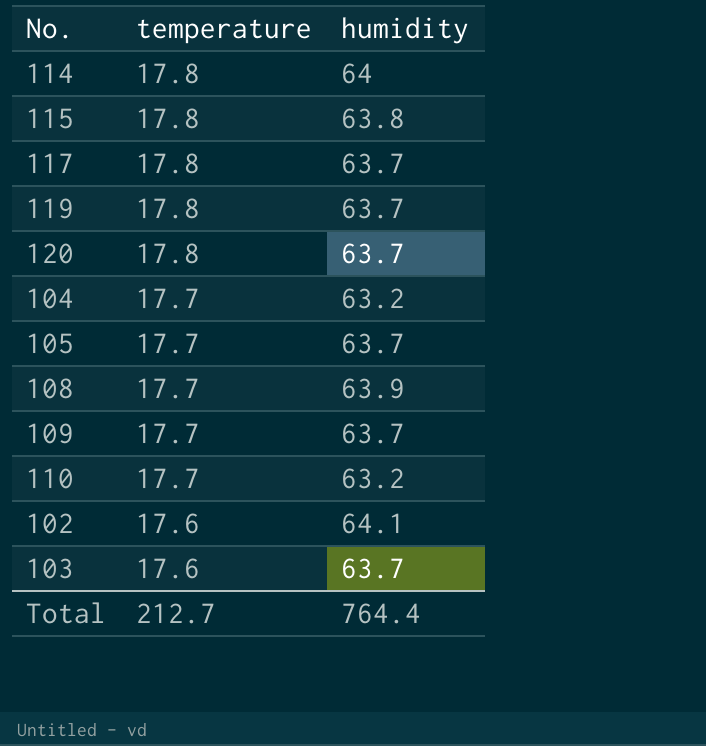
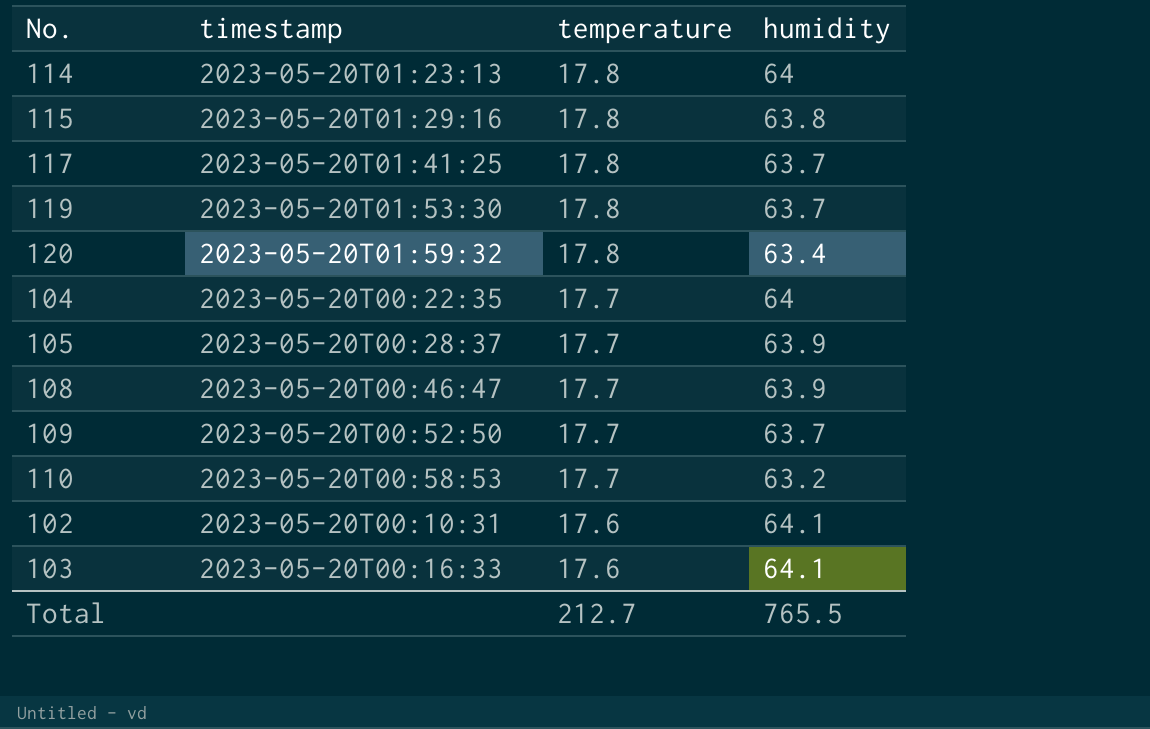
column timestamp | position: none -> 2
120 | humidity: 63.7 -> 63.4
104 | humidity: 63.2 -> 64
105 | humidity: 63.7 -> 63.9
103 | humidity: 63.7 -> 64.1
Total | humidity: 764.4 -> 765.5

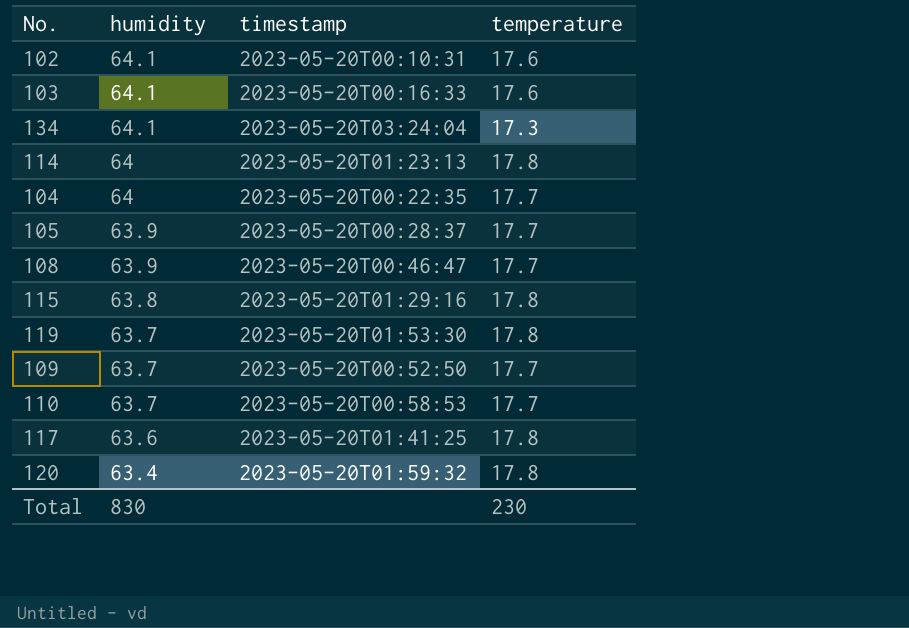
row order: temperature descending -> humidity descending
column humidity | position: 4 -> 2
row 134: none -> 64.1 | 2023-05-20T03:24:04 | 17.3
110 | humidity: 63.2 -> 63.7
117 | humidity: 63.7 -> 63.6
Total | humidity: 765.5 -> 830
Total | temperature: 212.7 -> 230

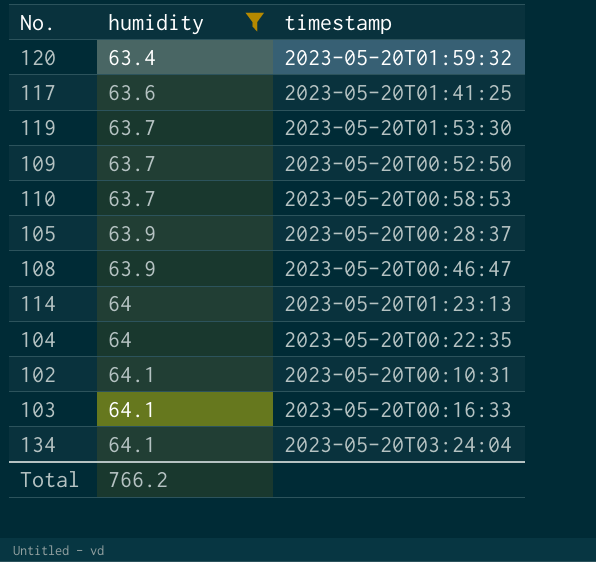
filter: none -> humidity != 63.8
row order: humidity descending -> humidity ascending
column temperature | position: 4 -> none
Total | humidity: 830 -> 766.2

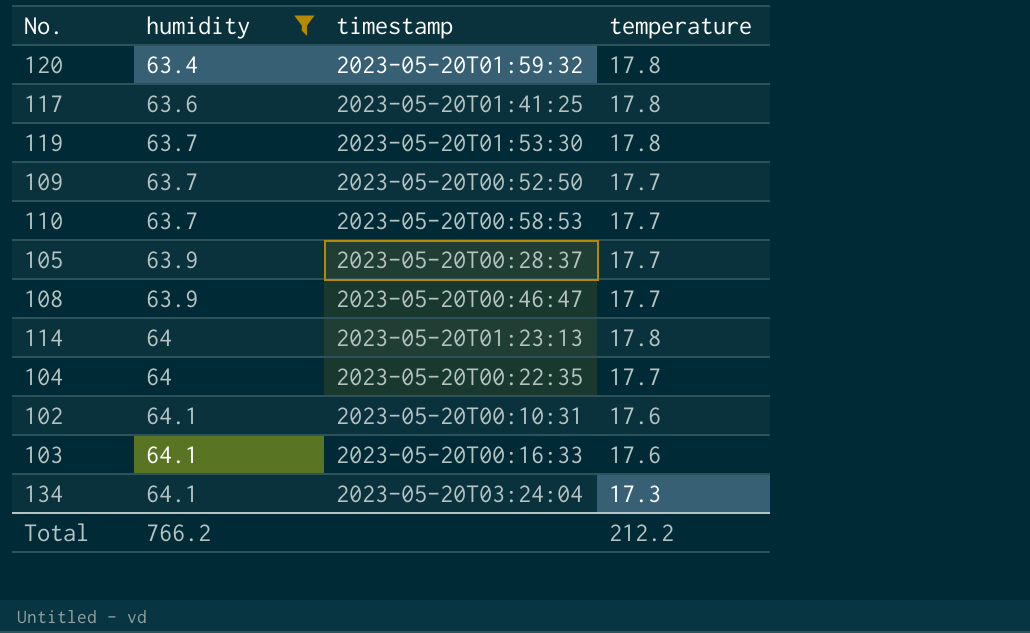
column temperature | position: none -> 4

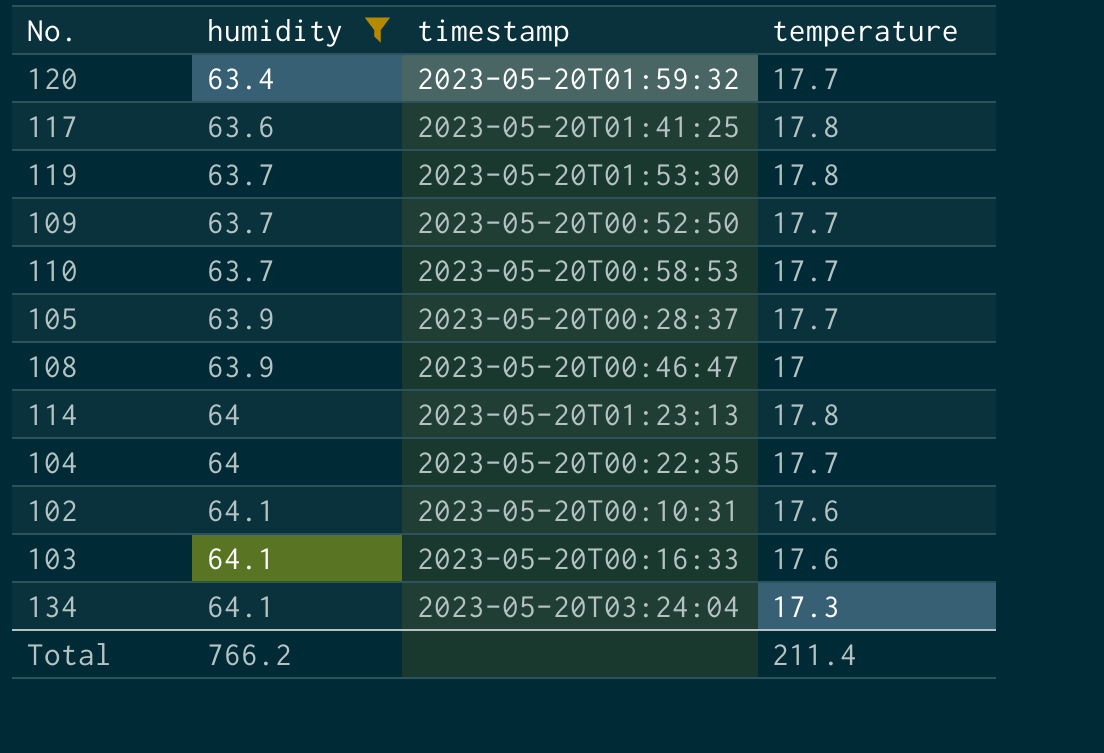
120 | temperature: 17.8 -> 17.7
108 | temperature: 17.7 -> 17
Total | temperature: 212.2 -> 211.4

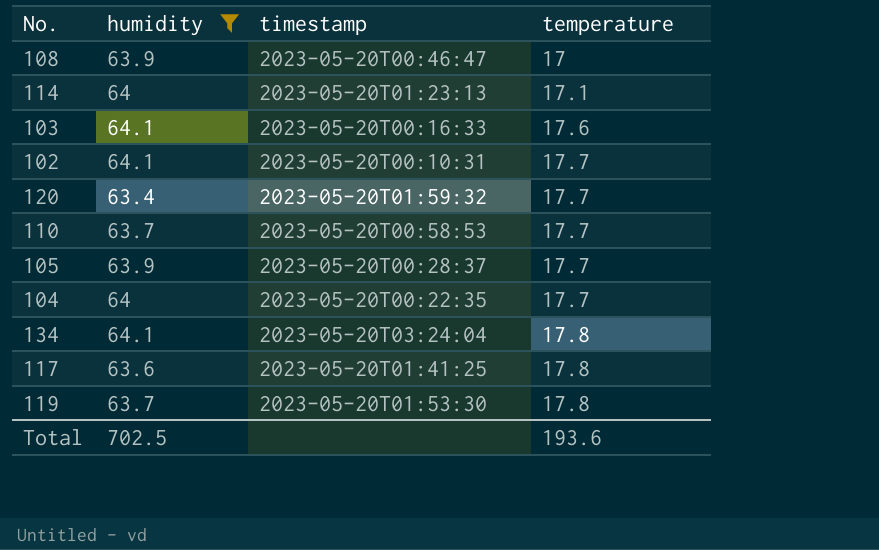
row order: humidity ascending -> temperature ascending
row 109: 63.7 | 2023-05-20T00:52:50 | 17.7 -> none
114 | temperature: 17.8 -> 17.1
102 | temperature: 17.6 -> 17.7
134 | temperature: 17.3 -> 17.8
Total | humidity: 766.2 -> 702.5
Total | temperature: 211.4 -> 193.6

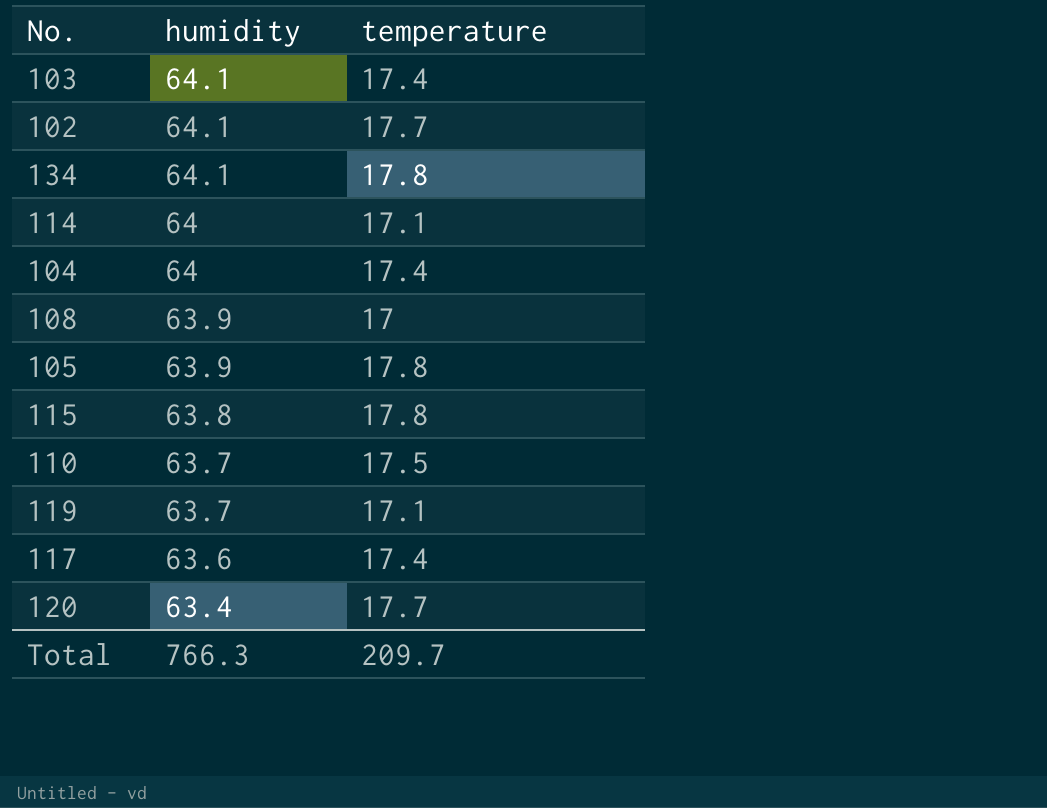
filter: humidity != 63.8 -> none
row order: temperature ascending -> humidity descending
column timestamp | position: 3 -> none
103 | temperature: 17.6 -> 17.4
104 | temperature: 17.7 -> 17.4
105 | temperature: 17.7 -> 17.8
110 | temperature: 17.7 -> 17.5
119 | temperature: 17.8 -> 17.1
117 | temperature: 17.8 -> 17.4
Total | humidity: 702.5 -> 766.3
Total | temperature: 193.6 -> 209.7

